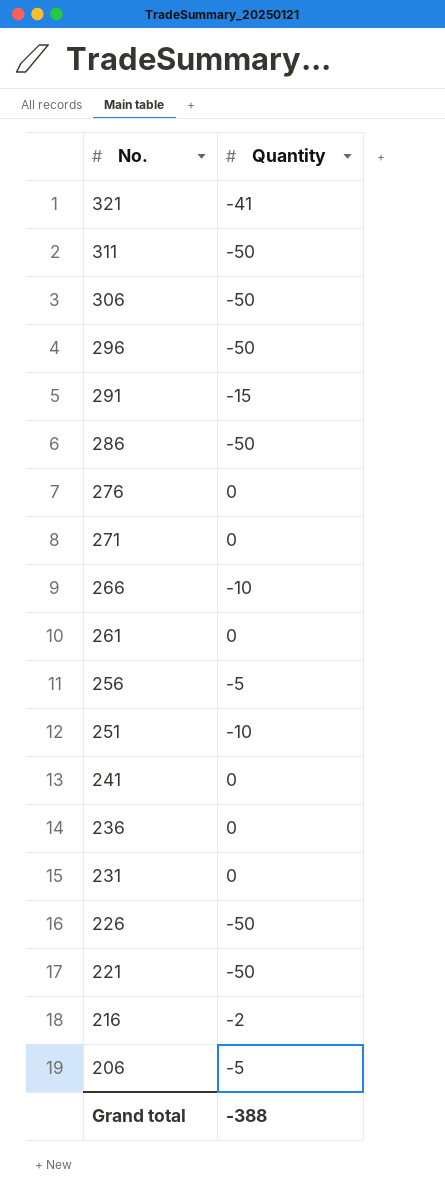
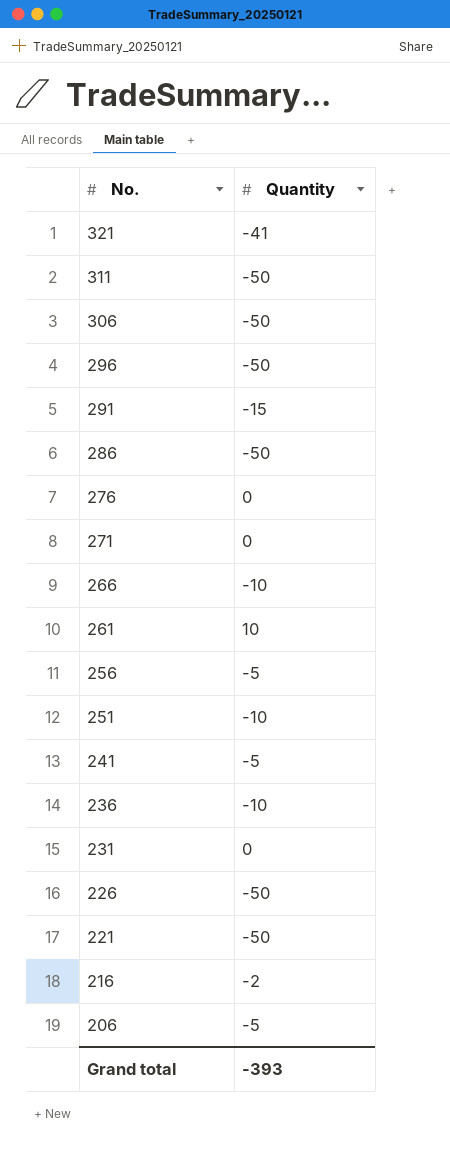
261 | Quantity: 0 -> 10
241 | Quantity: 0 -> -5
236 | Quantity: 0 -> -10
Grand total | Quantity: -388 -> -393

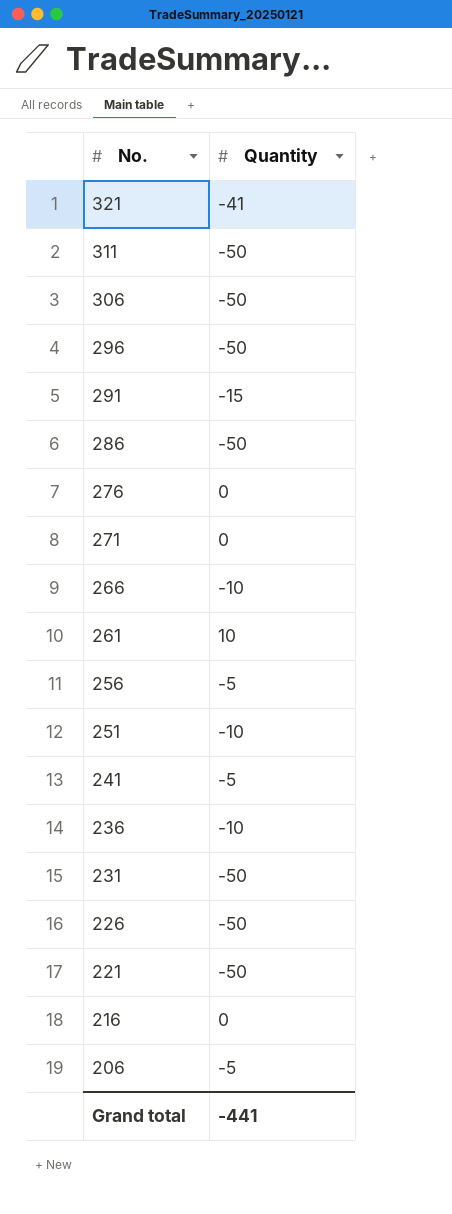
231 | Quantity: 0 -> -50
216 | Quantity: -2 -> 0
Grand total | Quantity: -393 -> -441

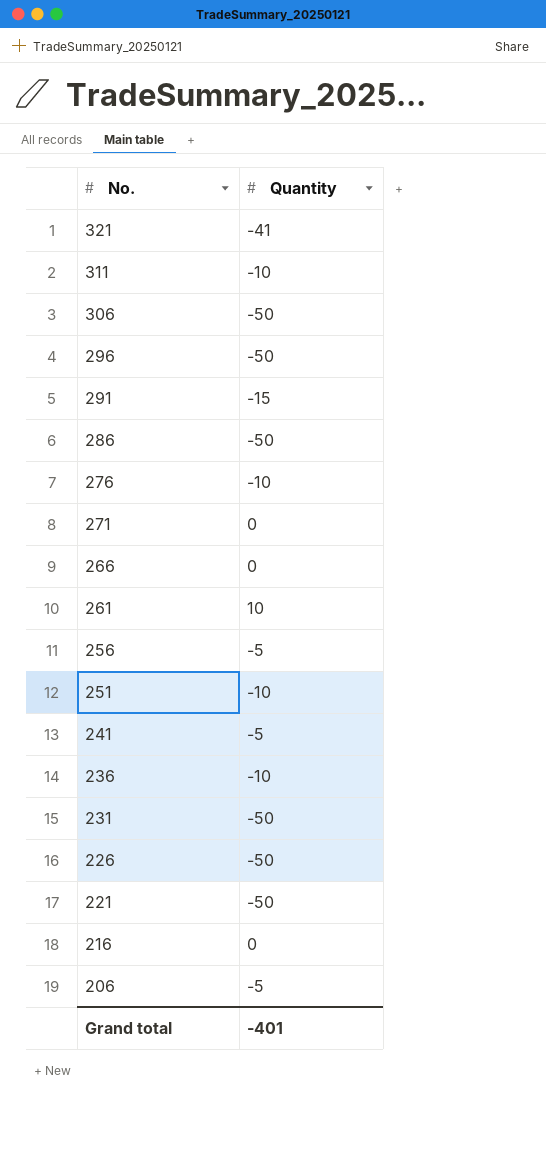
311 | Quantity: -50 -> -10
276 | Quantity: 0 -> -10
266 | Quantity: -10 -> 0
Grand total | Quantity: -441 -> -401

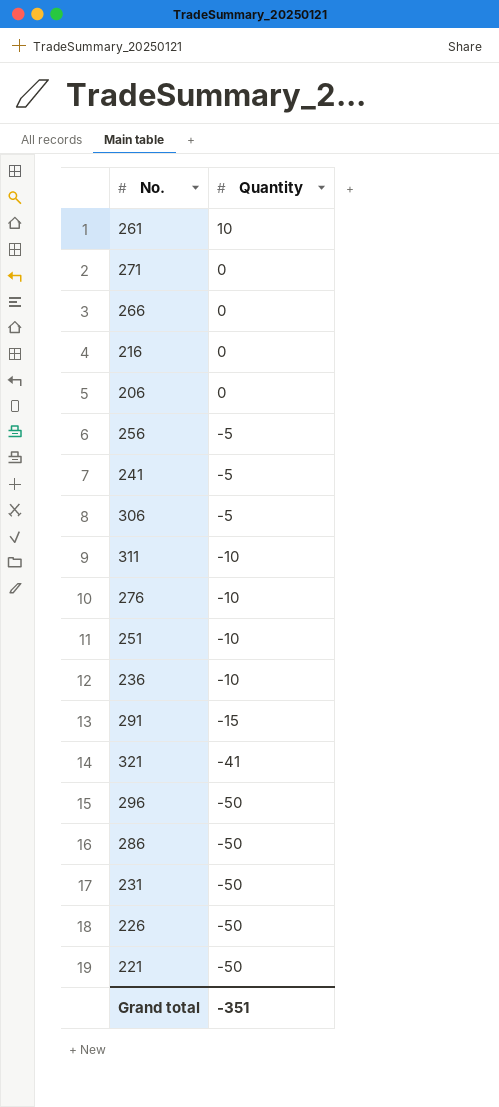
row order: No. descending -> Quantity descending
206 | Quantity: -5 -> 0
306 | Quantity: -50 -> -5
Grand total | Quantity: -401 -> -351

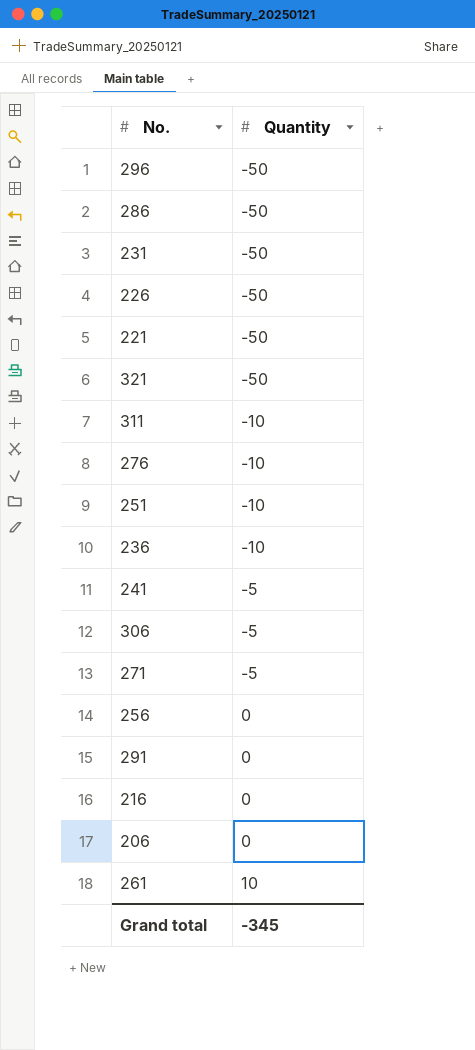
row order: Quantity descending -> Quantity ascending
row 266: 0 -> none
321 | Quantity: -41 -> -50
271 | Quantity: 0 -> -5
256 | Quantity: -5 -> 0
291 | Quantity: -15 -> 0
Grand total | Quantity: -351 -> -345

